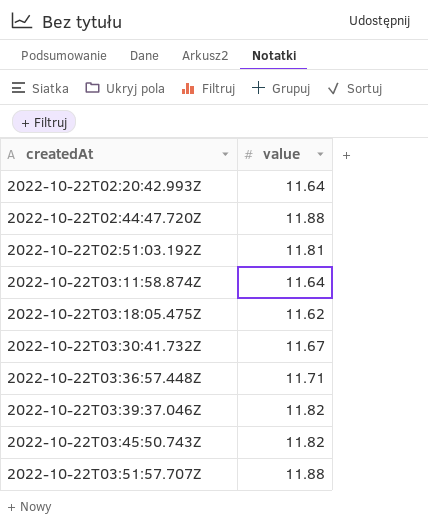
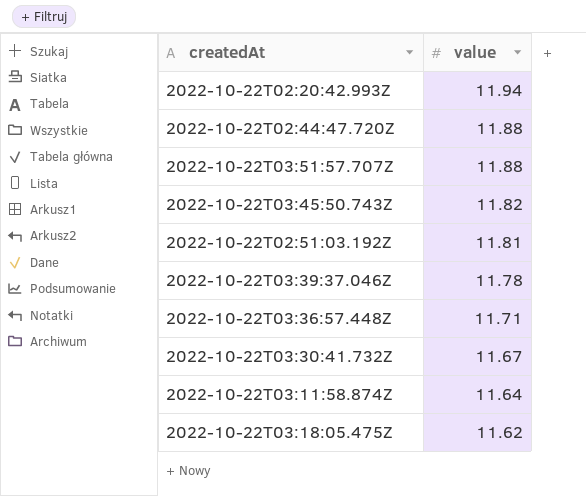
row order: createdAt ascending -> value descending
2022-10-22T02:20:42.993Z | value: 11.64 -> 11.94
2022-10-22T03:39:37.046Z | value: 11.82 -> 11.78

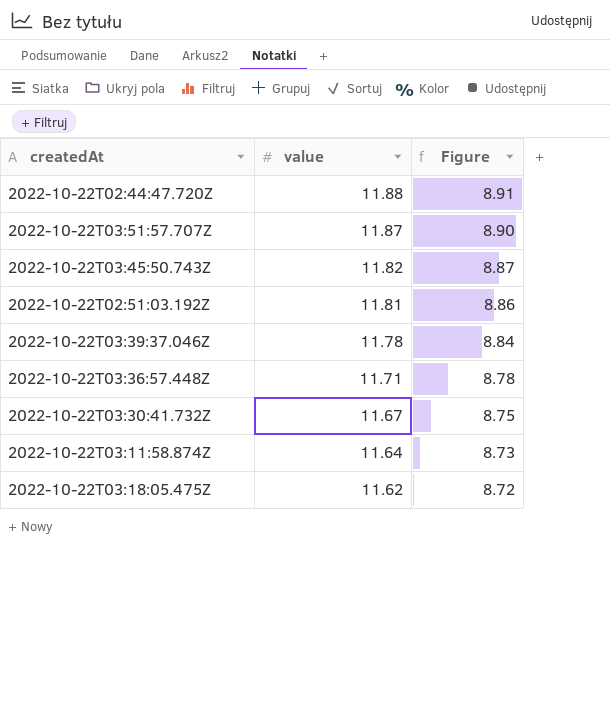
column Figure | formula: none -> [value] * 0.75
row 2022-10-22T02:20:42.993Z: 11.94 -> none
2022-10-22T03:51:57.707Z | value: 11.88 -> 11.87

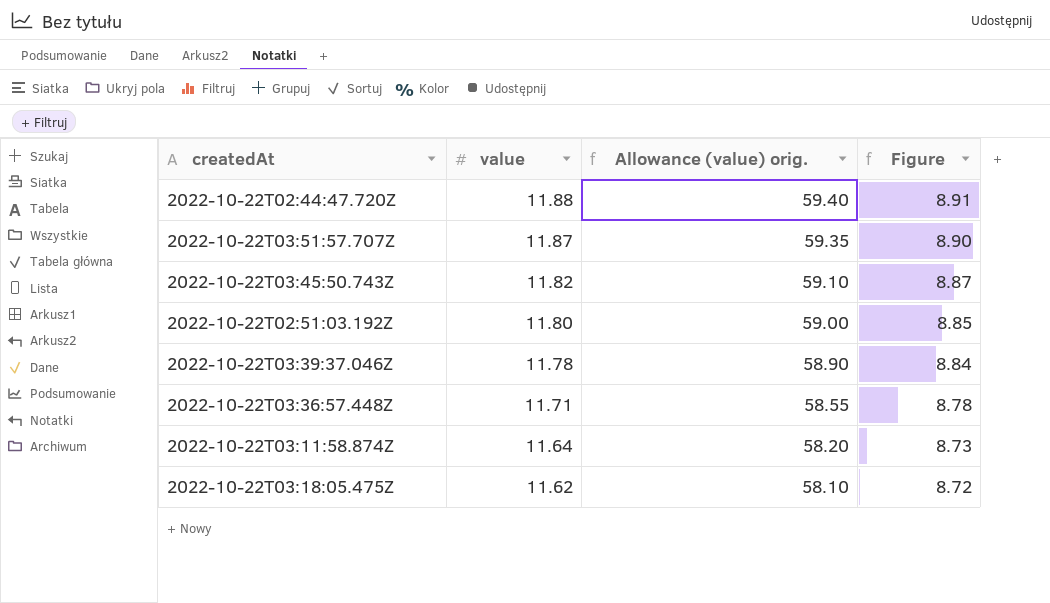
column Allowance (value) orig. | formula: none -> [value] * 5
row 2022-10-22T03:30:41.732Z: 11.67 | 8.75 -> none
2022-10-22T02:51:03.192Z | value: 11.81 -> 11.80
2022-10-22T02:51:03.192Z | Figure: 8.86 -> 8.85

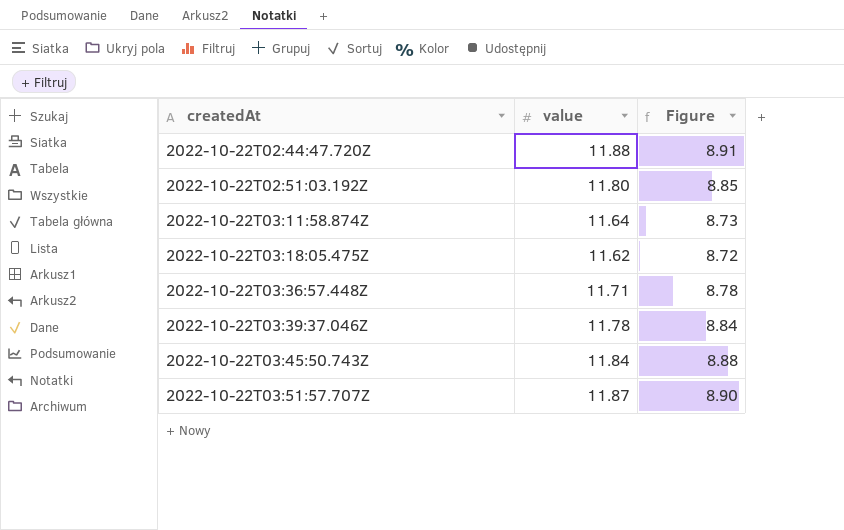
row order: value descending -> createdAt ascending
column Allowance (value) orig. | formula: [value] * 5 -> none
2022-10-22T03:45:50.743Z | value: 11.82 -> 11.84
2022-10-22T03:45:50.743Z | Figure: 8.87 -> 8.88

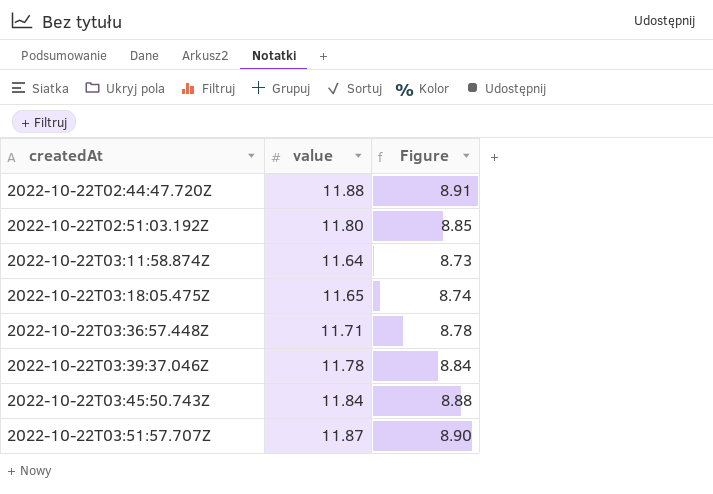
2022-10-22T03:18:05.475Z | value: 11.62 -> 11.65
2022-10-22T03:18:05.475Z | Figure: 8.72 -> 8.74

